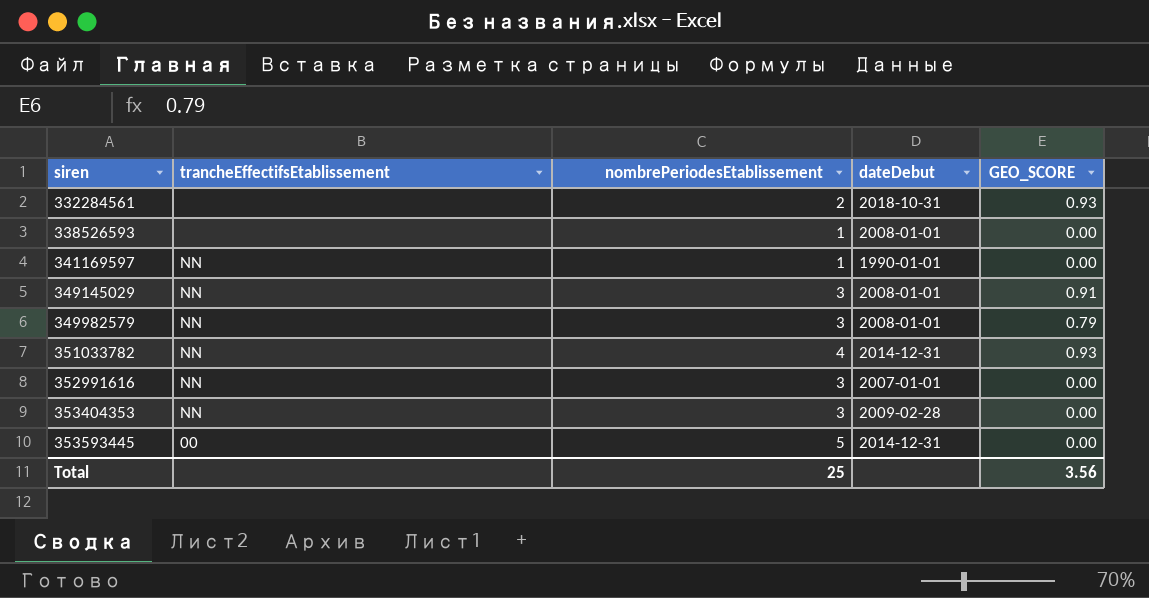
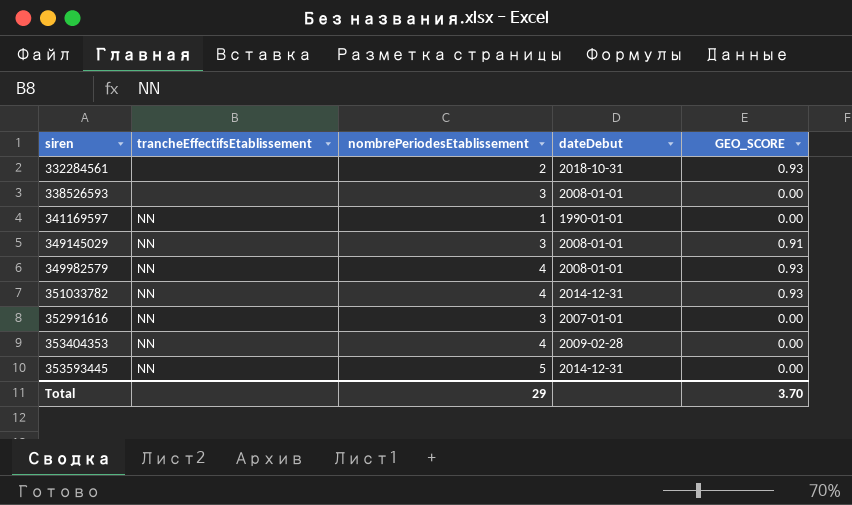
338526593 | nombrePeriodesEtablissement: 1 -> 3
349982579 | nombrePeriodesEtablissement: 3 -> 4
349982579 | GEO_SCORE: 0.79 -> 0.93
353404353 | nombrePeriodesEtablissement: 3 -> 4
353593445 | trancheEffectifsEtablissement: 00 -> NN
Total | nombrePeriodesEtablissement: 25 -> 29
Total | GEO_SCORE: 3.56 -> 3.70

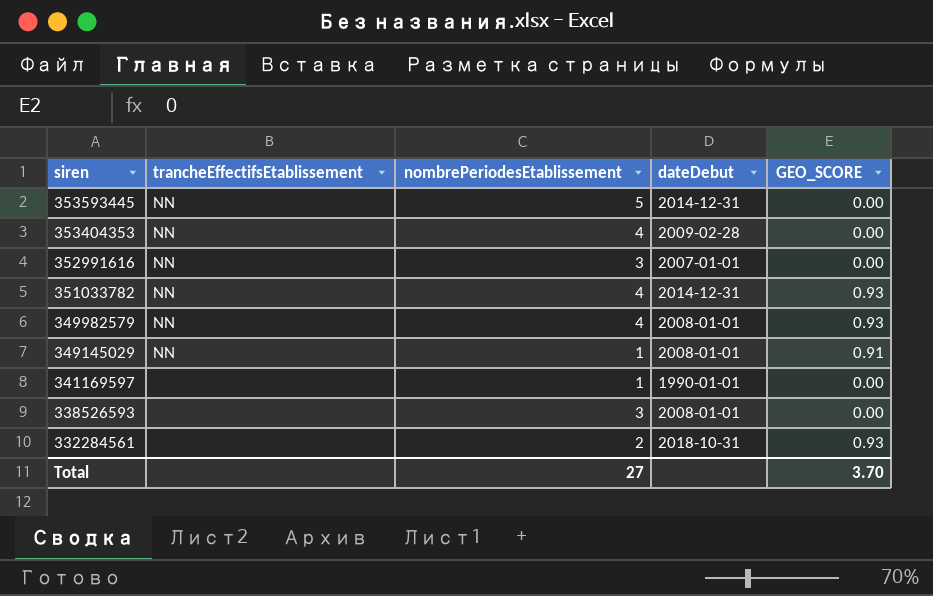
row order: siren ascending -> siren descending
349145029 | nombrePeriodesEtablissement: 3 -> 1
341169597 | trancheEffectifsEtablissement: NN -> none
Total | nombrePeriodesEtablissement: 29 -> 27

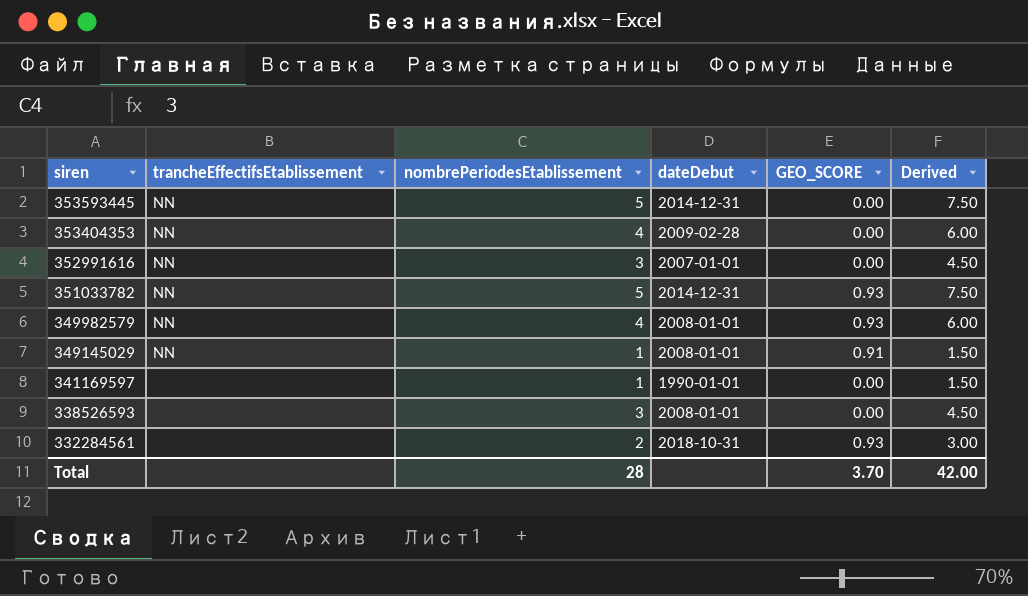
column Derived | formula: none -> [nombrePeriodesEtablissement] * 1.5
351033782 | nombrePeriodesEtablissement: 4 -> 5
Total | nombrePeriodesEtablissement: 27 -> 28

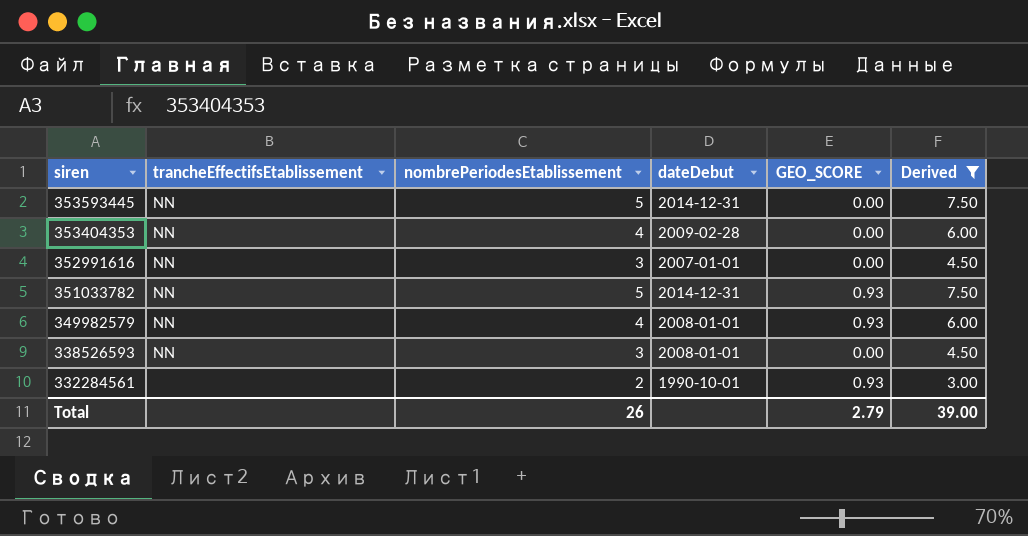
filter: none -> Derived != 1.50
338526593 | trancheEffectifsEtablissement: none -> NN
332284561 | dateDebut: 2018-10-31 -> 1990-10-01
Total | nombrePeriodesEtablissement: 28 -> 26
Total | GEO_SCORE: 3.70 -> 2.79
Total | Derived: 42.00 -> 39.00

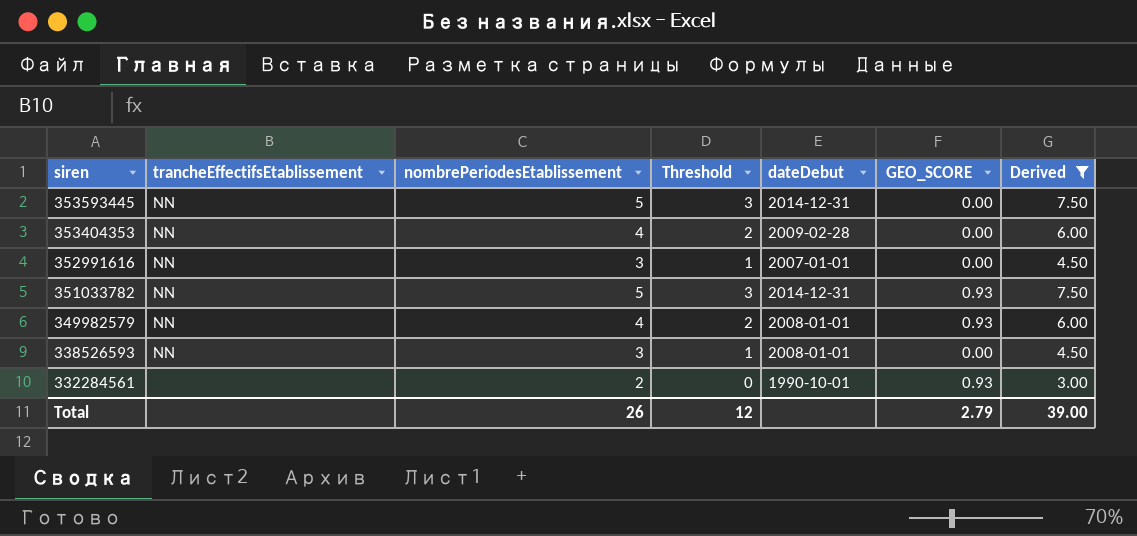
column Threshold | formula: none -> [nombrePeriodesEtablissement] - 2

